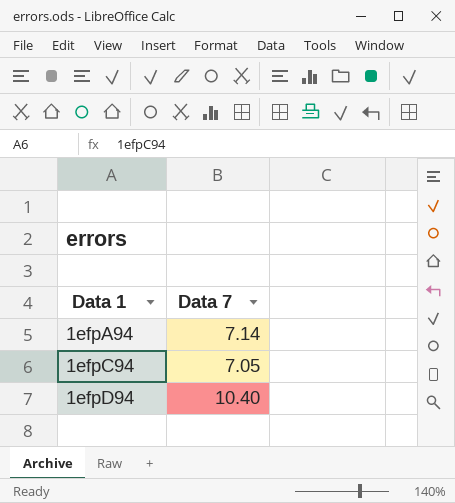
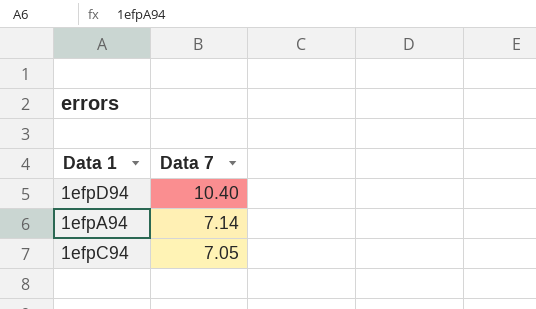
row order: Data 1 ascending -> Data 7 descending

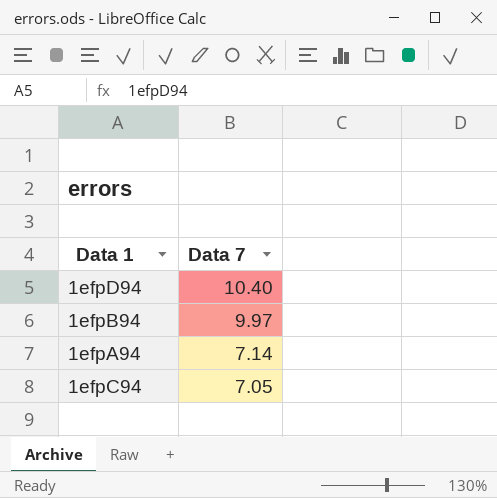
row 1efpB94: none -> 9.97

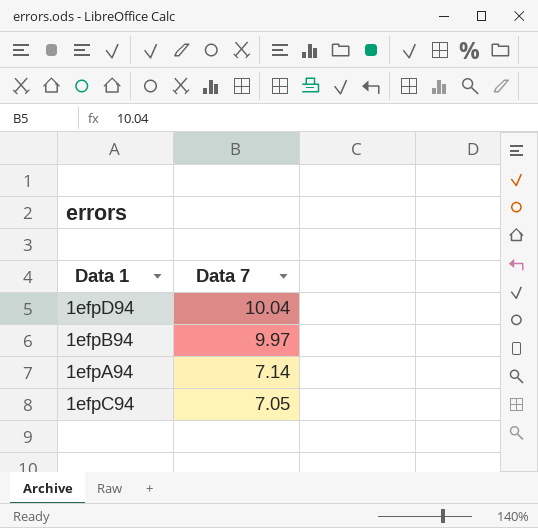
1efpD94 | Data 7: 10.40 -> 10.04

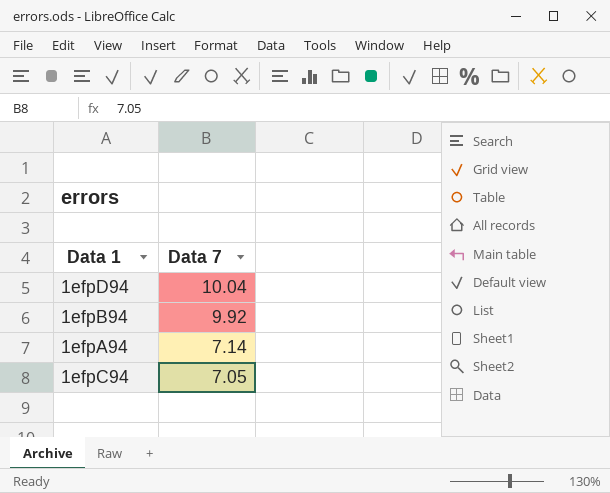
1efpB94 | Data 7: 9.97 -> 9.92

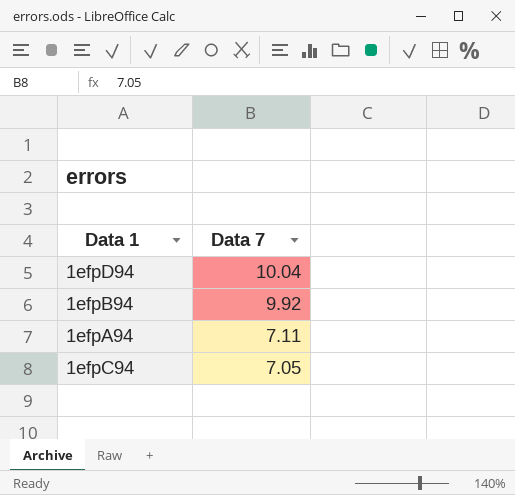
1efpA94 | Data 7: 7.14 -> 7.11

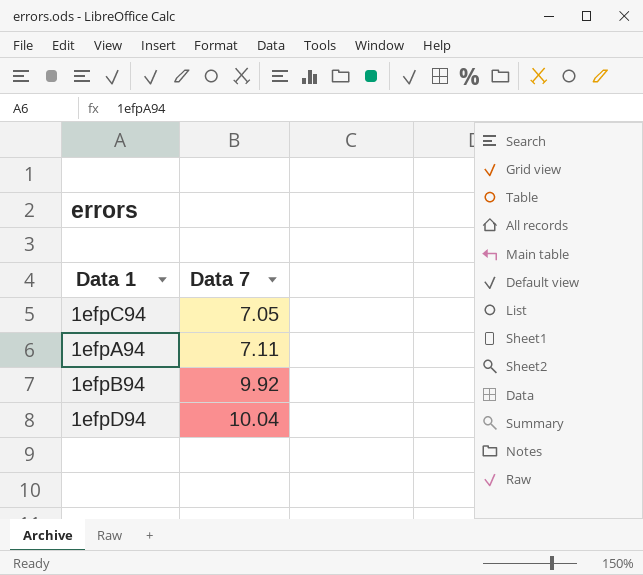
row order: Data 7 descending -> Data 7 ascending

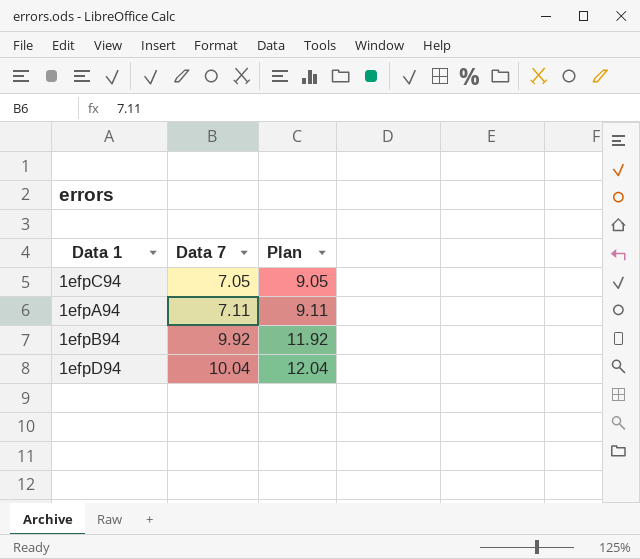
column Plan | formula: none -> [Data 7] + 2

